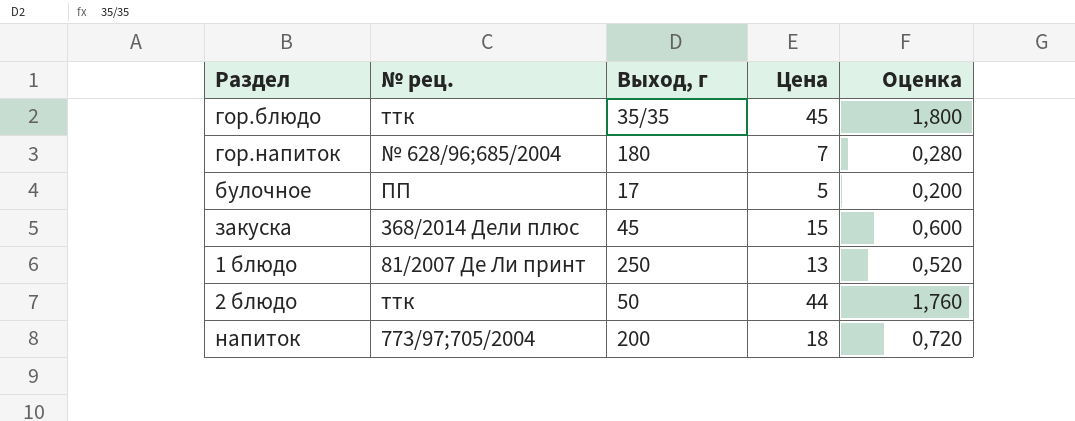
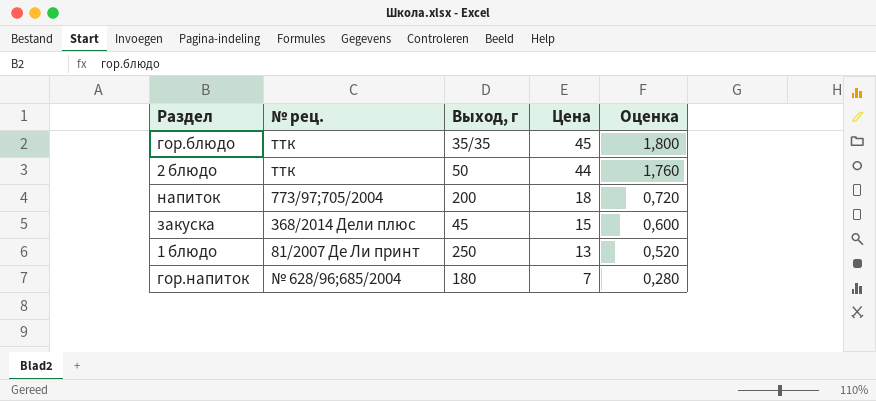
row order: none -> Цена descending
row булочное: ПП | 17 | 5 | 0,200 -> none

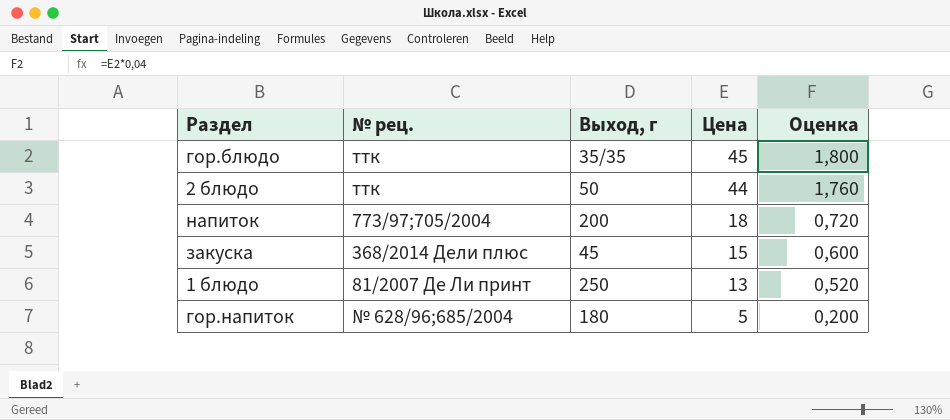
гор.напиток | Цена: 7 -> 5
гор.напиток | Оценка: 0,280 -> 0,200

